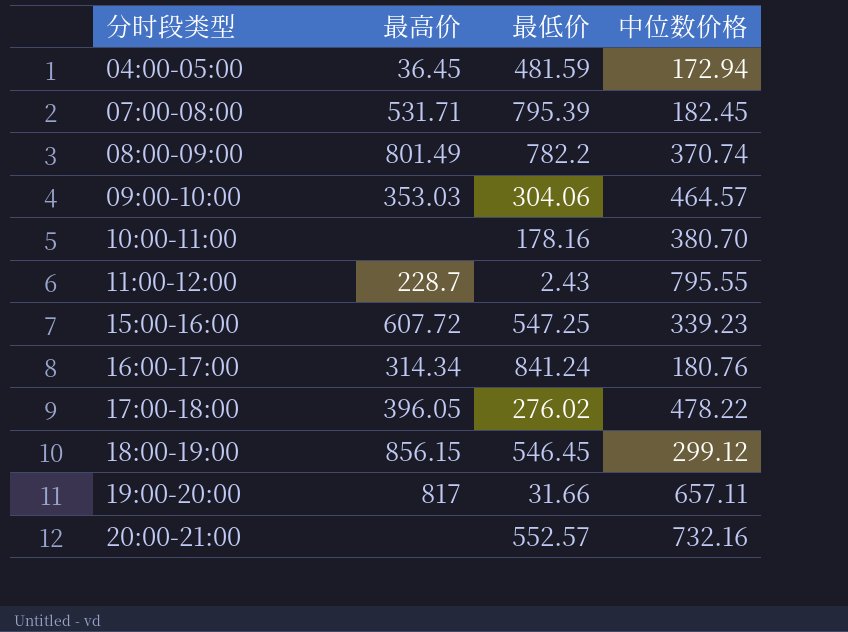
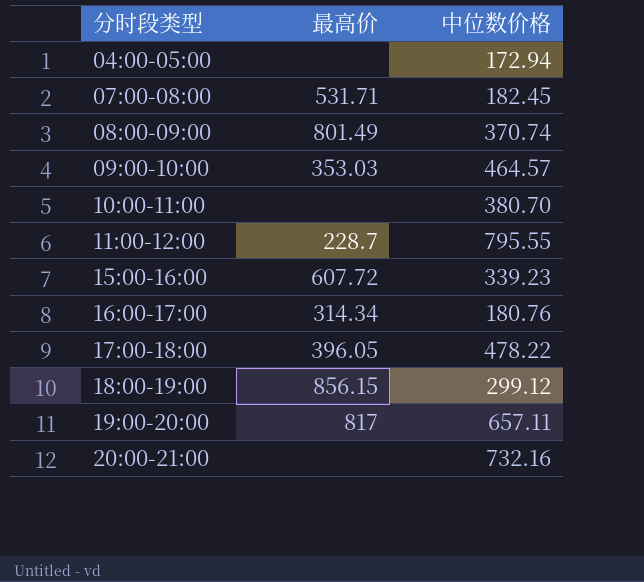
column 最低价 | position: 3 -> none
04:00-05:00 | 最高价: 36.45 -> none

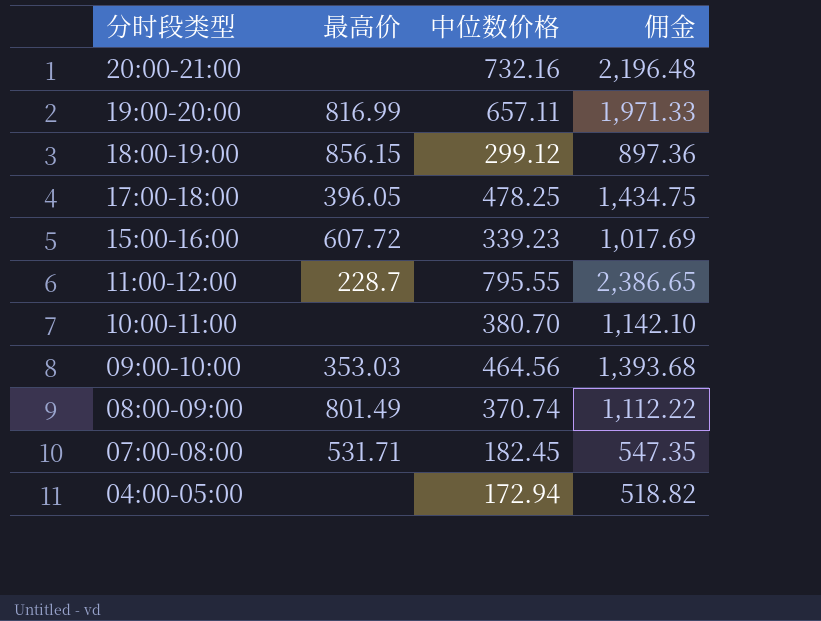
row order: 分时段类型 ascending -> 分时段类型 descending
column 佣金 | formula: none -> [中位数价格] * 3
row 16:00-17:00: 314.34 | 180.76 -> none
19:00-20:00 | 最高价: 817 -> 816.99
17:00-18:00 | 中位数价格: 478.22 -> 478.25
09:00-10:00 | 中位数价格: 464.57 -> 464.56

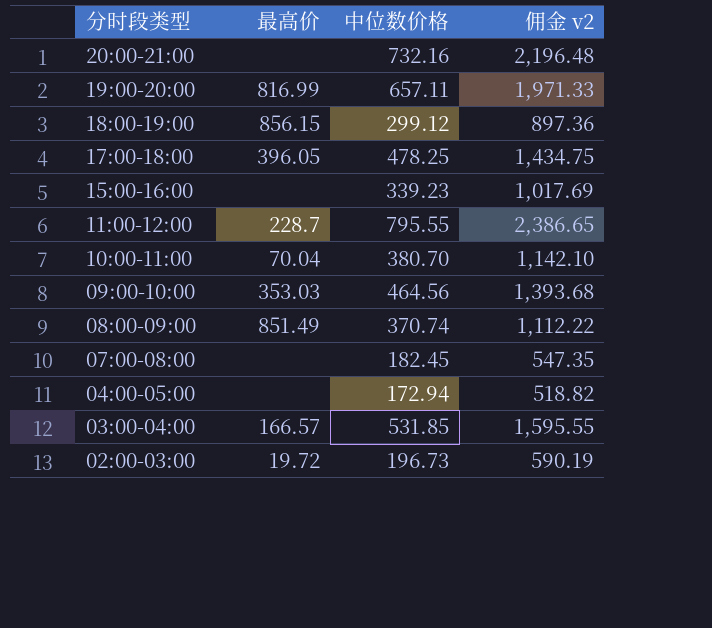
column name: 佣金 -> 佣金 v2
15:00-16:00 | 最高价: 607.72 -> none
10:00-11:00 | 最高价: none -> 70.04
08:00-09:00 | 最高价: 801.49 -> 851.49
07:00-08:00 | 最高价: 531.71 -> none
row 03:00-04:00: none -> 166.57 | 531.85 | 1,595.55
row 02:00-03:00: none -> 19.72 | 196.73 | 590.19

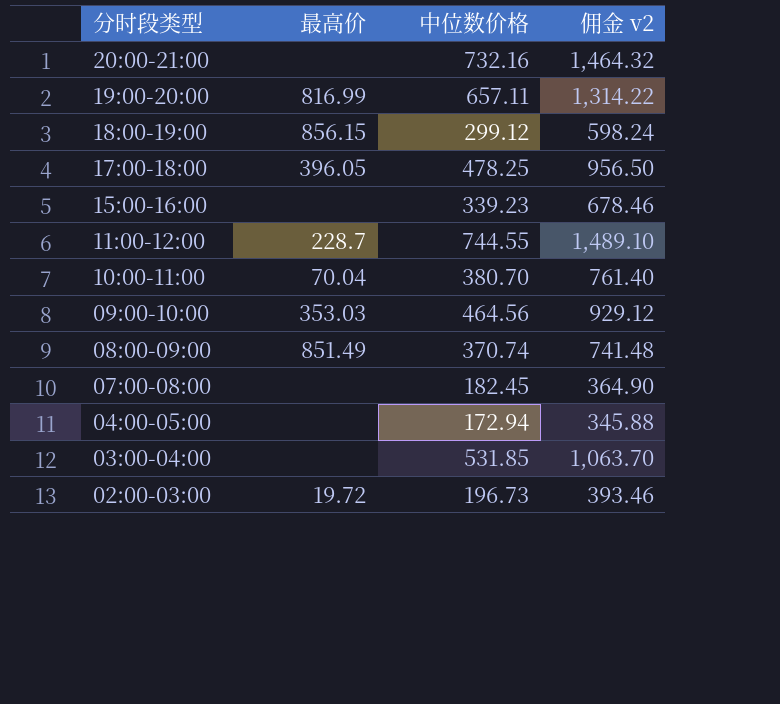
column 佣金 v2 | formula: [中位数价格] * 3 -> [中位数价格] * 2
11:00-12:00 | 中位数价格: 795.55 -> 744.55
03:00-04:00 | 最高价: 166.57 -> none

